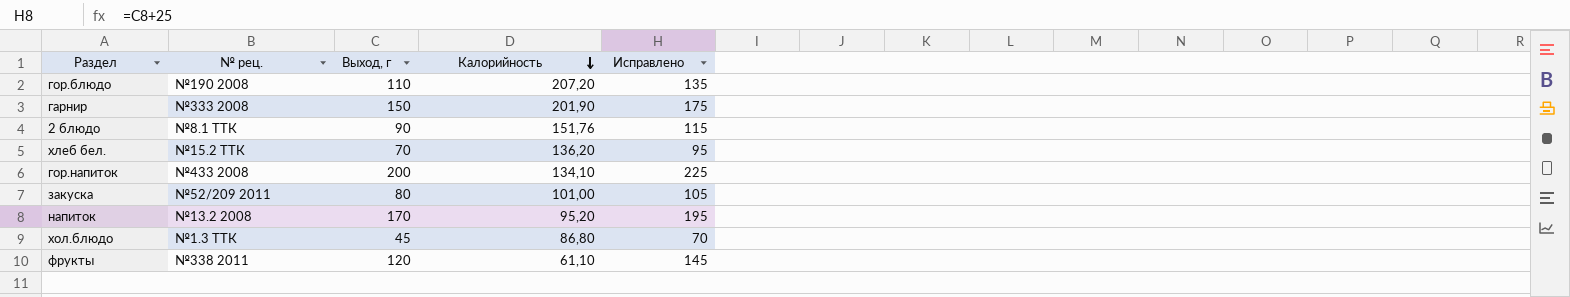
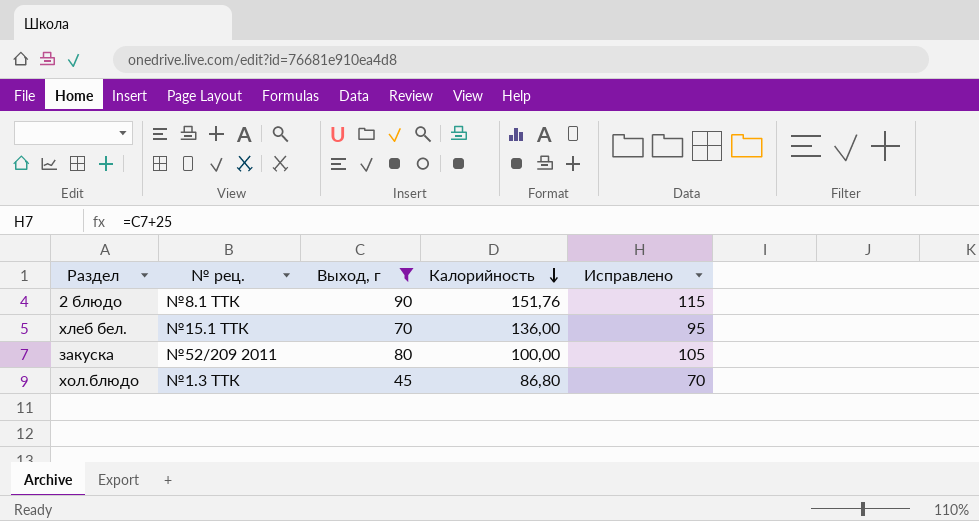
filter: none -> Выход, г <= 90
хлеб бел. | № рец.: №15.2 ТТК -> №15.1 ТТК
хлеб бел. | Калорийность: 136,20 -> 136,00
закуска | Калорийность: 101,00 -> 100,00

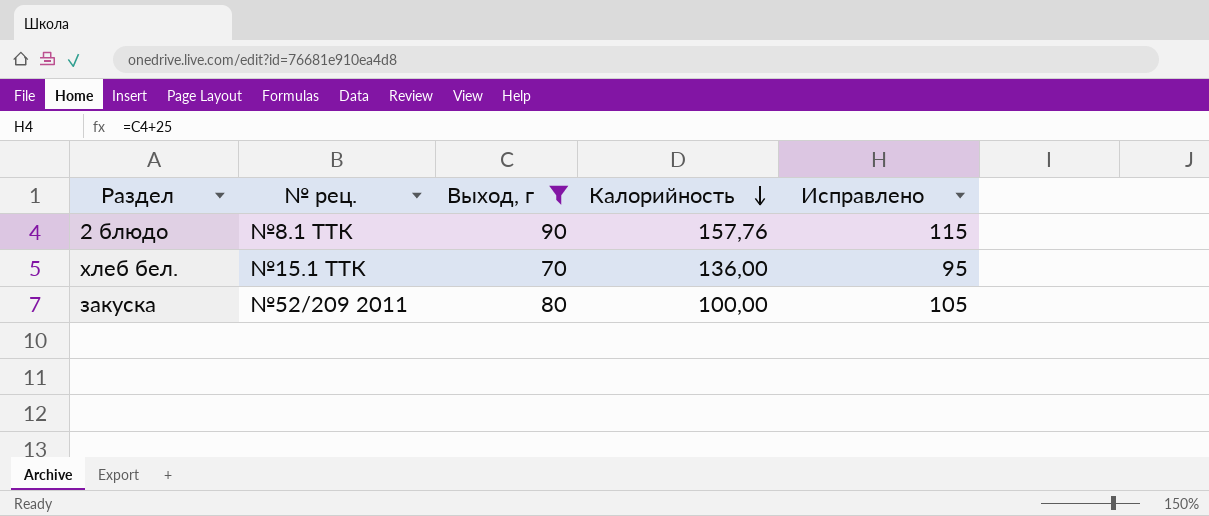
row хол.блюдо: №1.3 ТТК | 45 | 86,80 | 70 -> none
2 блюдо | Калорийность: 151,76 -> 157,76

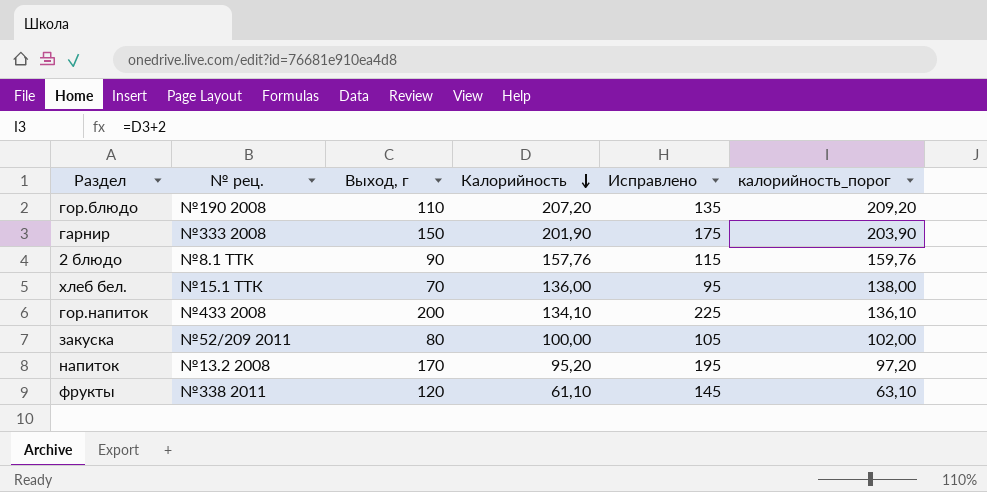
filter: Выход, г <= 90 -> none
column калорийность_порог | formula: none -> [Калорийность] + 2

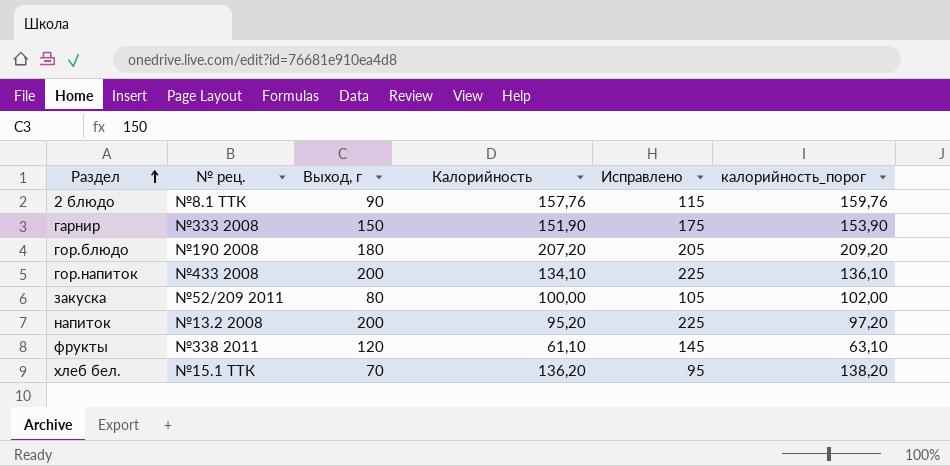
row order: Калорийность descending -> Раздел ascending
гарнир | Калорийность: 201,90 -> 151,90
гарнир | калорийность_порог: 203,90 -> 153,90
гор.блюдо | Выход, г: 110 -> 180
гор.блюдо | Исправлено: 135 -> 205
напиток | Выход, г: 170 -> 200
напиток | Исправлено: 195 -> 225
хлеб бел. | Калорийность: 136,00 -> 136,20
хлеб бел. | калорийность_порог: 138,00 -> 138,20

